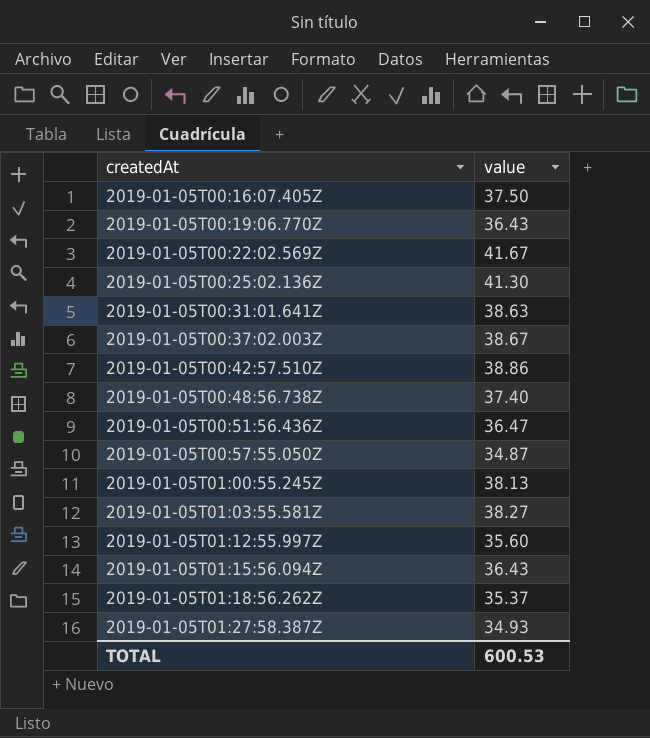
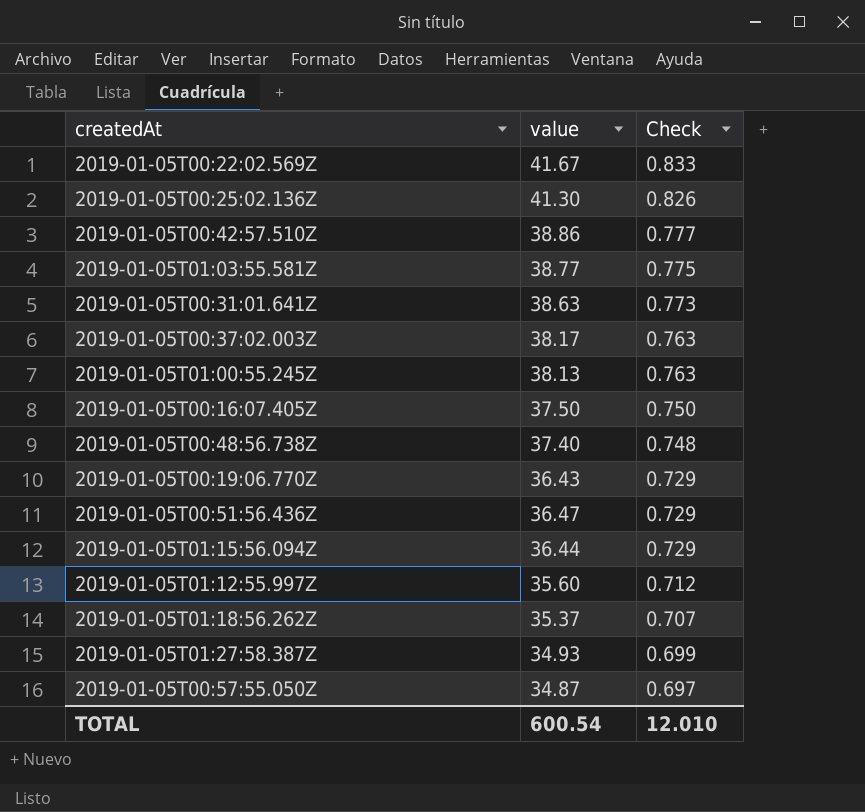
row order: createdAt ascending -> Check descending
column Check | formula: none -> [value] * 0.02
2019-01-05T01:03:55.581Z | value: 38.27 -> 38.77
2019-01-05T00:37:02.003Z | value: 38.67 -> 38.17
2019-01-05T01:15:56.094Z | value: 36.43 -> 36.44
TOTAL | value: 600.53 -> 600.54

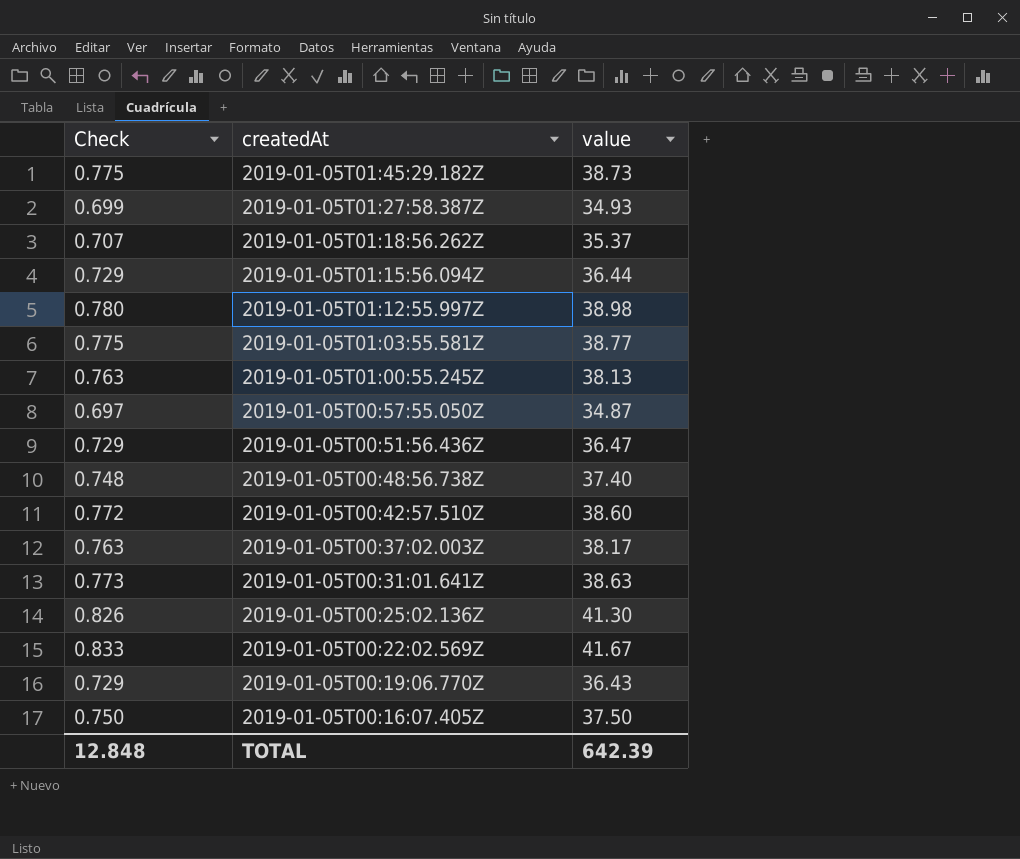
row order: Check descending -> createdAt descending
column Check | position: 3 -> 1
row 2019-01-05T01:45:29.182Z: none -> 0.775 | 38.73
2019-01-05T01:12:55.997Z | Check: 0.712 -> 0.780
2019-01-05T01:12:55.997Z | value: 35.60 -> 38.98
2019-01-05T00:42:57.510Z | Check: 0.777 -> 0.772
2019-01-05T00:42:57.510Z | value: 38.86 -> 38.60
TOTAL | Check: 12.010 -> 12.848
TOTAL | value: 600.54 -> 642.39

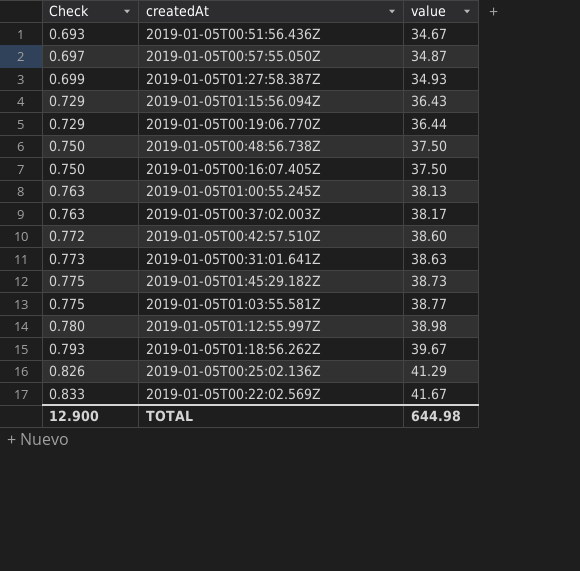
row order: createdAt descending -> Check ascending
2019-01-05T00:51:56.436Z | Check: 0.729 -> 0.693
2019-01-05T00:51:56.436Z | value: 36.47 -> 34.67
2019-01-05T01:15:56.094Z | value: 36.44 -> 36.43
2019-01-05T00:19:06.770Z | value: 36.43 -> 36.44
2019-01-05T00:48:56.738Z | Check: 0.748 -> 0.750
2019-01-05T00:48:56.738Z | value: 37.40 -> 37.50
2019-01-05T01:18:56.262Z | Check: 0.707 -> 0.793
2019-01-05T01:18:56.262Z | value: 35.37 -> 39.67
2019-01-05T00:25:02.136Z | value: 41.30 -> 41.29
TOTAL | Check: 12.848 -> 12.900
TOTAL | value: 642.39 -> 644.98

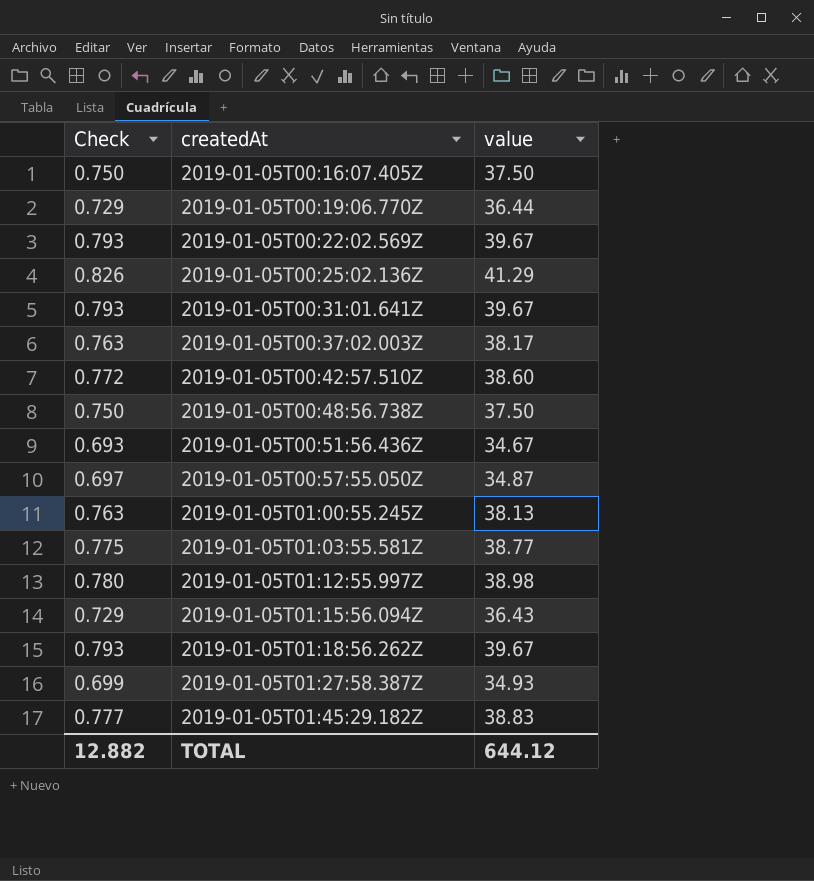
row order: Check ascending -> createdAt ascending
2019-01-05T00:22:02.569Z | Check: 0.833 -> 0.793
2019-01-05T00:22:02.569Z | value: 41.67 -> 39.67
2019-01-05T00:31:01.641Z | Check: 0.773 -> 0.793
2019-01-05T00:31:01.641Z | value: 38.63 -> 39.67
2019-01-05T01:45:29.182Z | Check: 0.775 -> 0.777
2019-01-05T01:45:29.182Z | value: 38.73 -> 38.83
TOTAL | Check: 12.900 -> 12.882
TOTAL | value: 644.98 -> 644.12

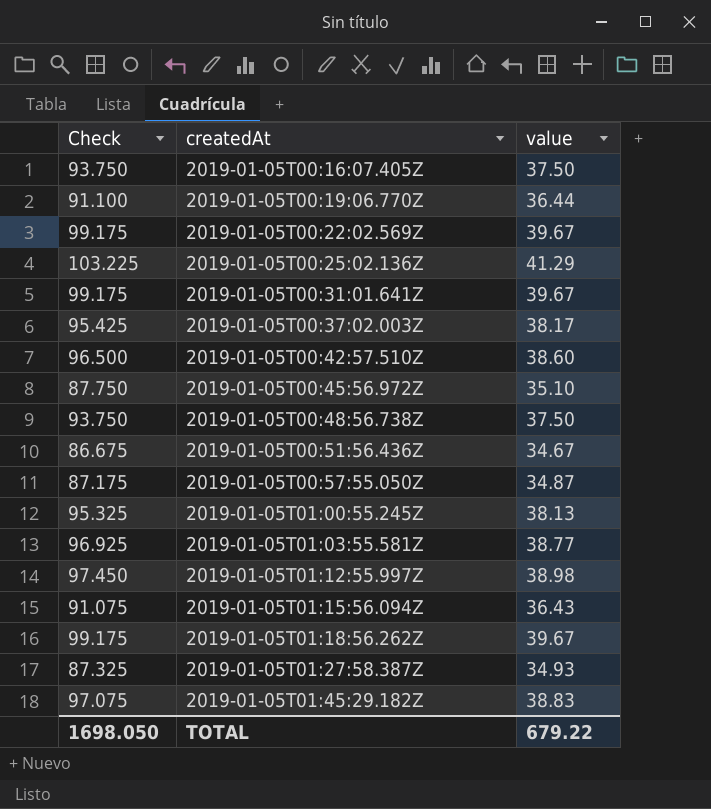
column Check | formula: [value] * 0.02 -> [value] * 2.5
row 2019-01-05T00:45:56.972Z: none -> 87.750 | 35.10
TOTAL | Check: 12.882 -> 1698.050
TOTAL | value: 644.12 -> 679.22

